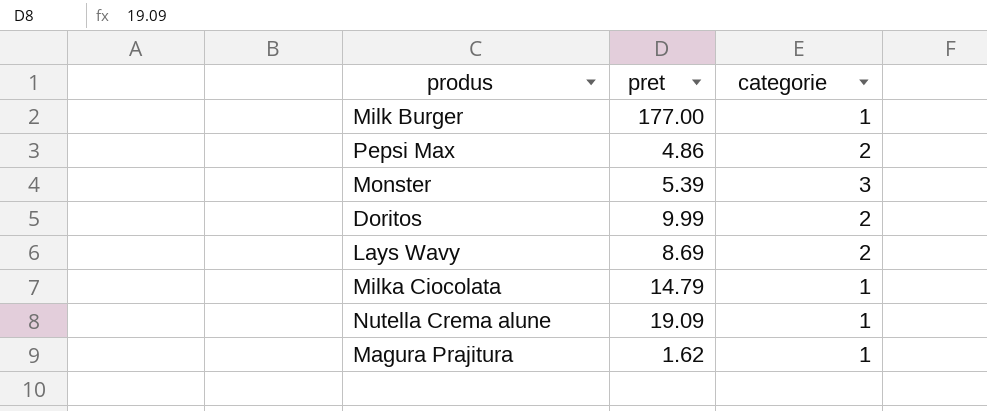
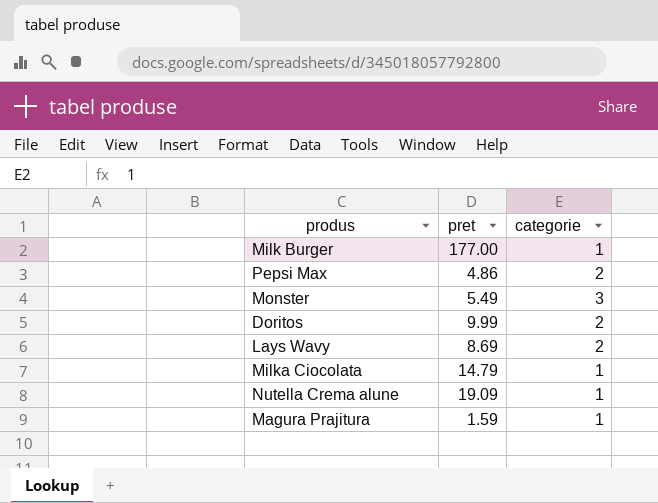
Monster | pret: 5.39 -> 5.49
Magura Prajitura | pret: 1.62 -> 1.59

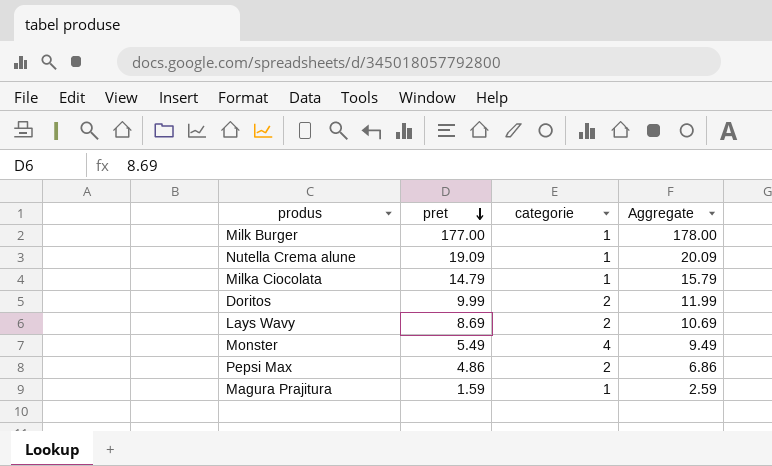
row order: none -> pret descending
column Aggregate | formula: none -> [pret] + [categorie]
Monster | categorie: 3 -> 4

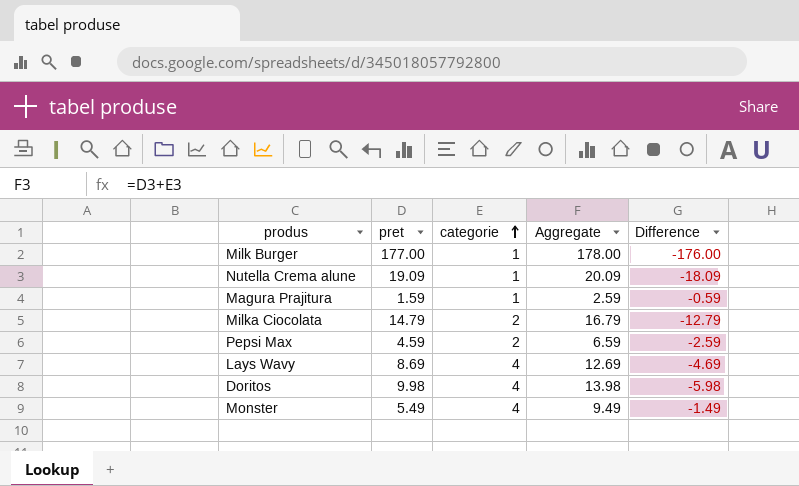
row order: pret descending -> categorie ascending
column Difference | formula: none -> [categorie] - [pret]
Milka Ciocolata | categorie: 1 -> 2
Milka Ciocolata | Aggregate: 15.79 -> 16.79
Pepsi Max | pret: 4.86 -> 4.59
Pepsi Max | Aggregate: 6.86 -> 6.59
Lays Wavy | categorie: 2 -> 4
Lays Wavy | Aggregate: 10.69 -> 12.69
Doritos | pret: 9.99 -> 9.98
Doritos | categorie: 2 -> 4
Doritos | Aggregate: 11.99 -> 13.98

